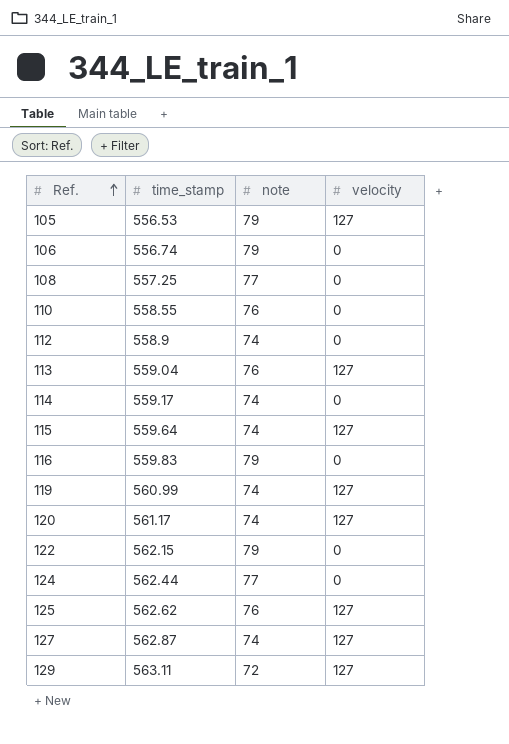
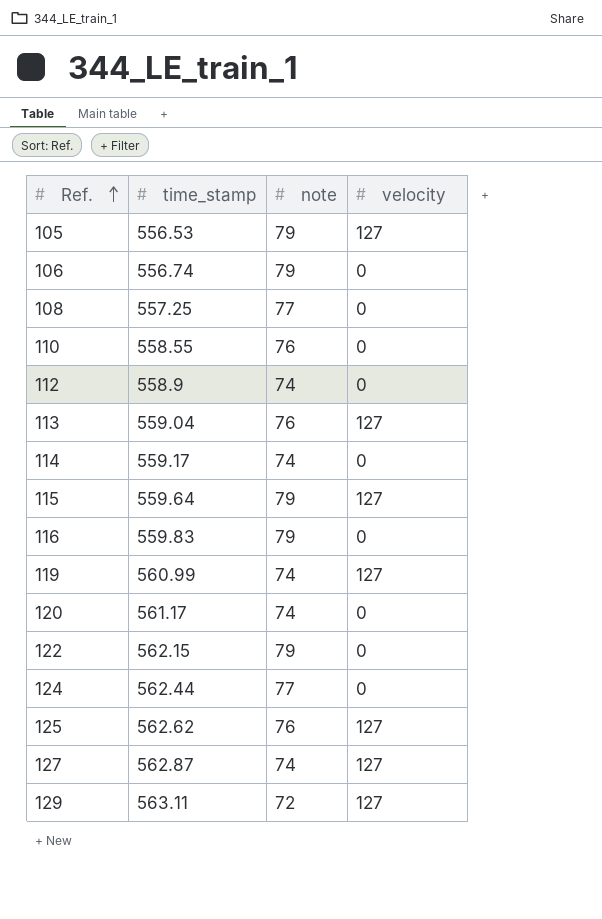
115 | note: 74 -> 79
120 | velocity: 127 -> 0

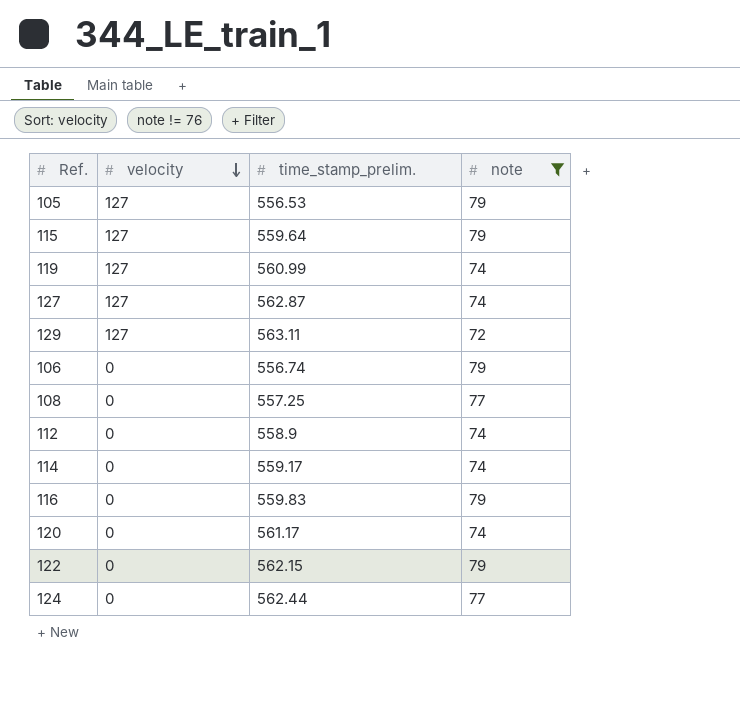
filter: none -> note != 76
row order: Ref. ascending -> velocity descending
column velocity | position: 4 -> 2
column name: time_stamp -> time_stamp_prelim.

